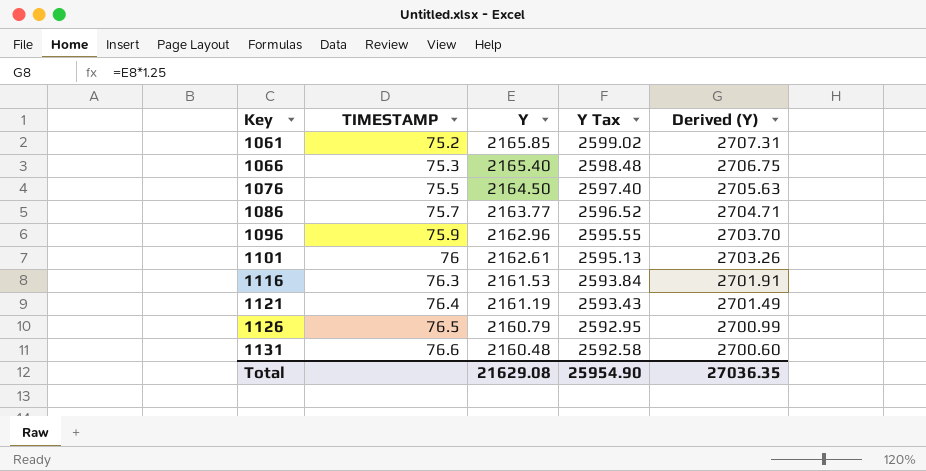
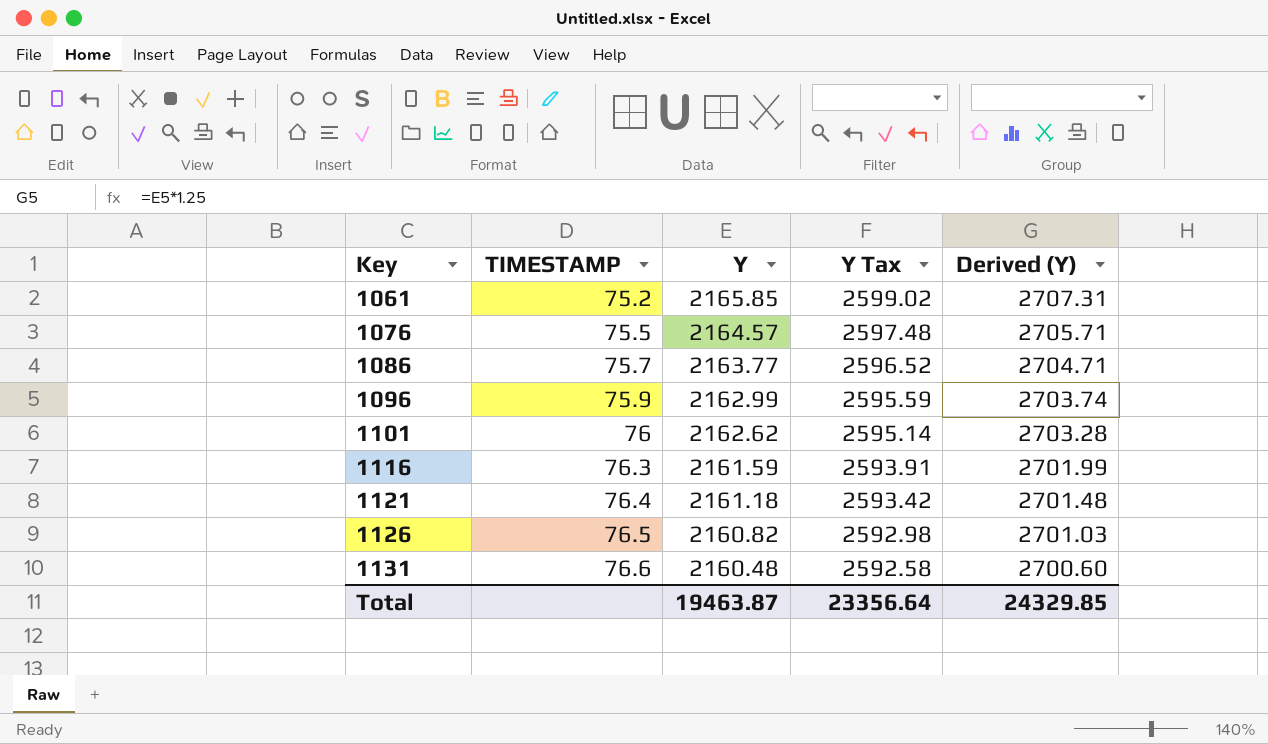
row 1066: 75.3 | 2165.40 | 2598.48 | 2706.75 -> none
1076 | Y: 2164.50 -> 2164.57
1076 | Y Tax: 2597.40 -> 2597.48
1076 | Derived (Y): 2705.63 -> 2705.71
1096 | Y: 2162.96 -> 2162.99
1096 | Y Tax: 2595.55 -> 2595.59
1096 | Derived (Y): 2703.70 -> 2703.74
1101 | Y: 2162.61 -> 2162.62
1101 | Y Tax: 2595.13 -> 2595.14
1101 | Derived (Y): 2703.26 -> 2703.28
1116 | Y: 2161.53 -> 2161.59
1116 | Y Tax: 2593.84 -> 2593.91
1116 | Derived (Y): 2701.91 -> 2701.99
1121 | Y: 2161.19 -> 2161.18
1121 | Y Tax: 2593.43 -> 2593.42
1121 | Derived (Y): 2701.49 -> 2701.48
1126 | Y: 2160.79 -> 2160.82
1126 | Y Tax: 2592.95 -> 2592.98
1126 | Derived (Y): 2700.99 -> 2701.03
Total | Y: 21629.08 -> 19463.87
Total | Y Tax: 25954.90 -> 23356.64
Total | Derived (Y): 27036.35 -> 24329.85

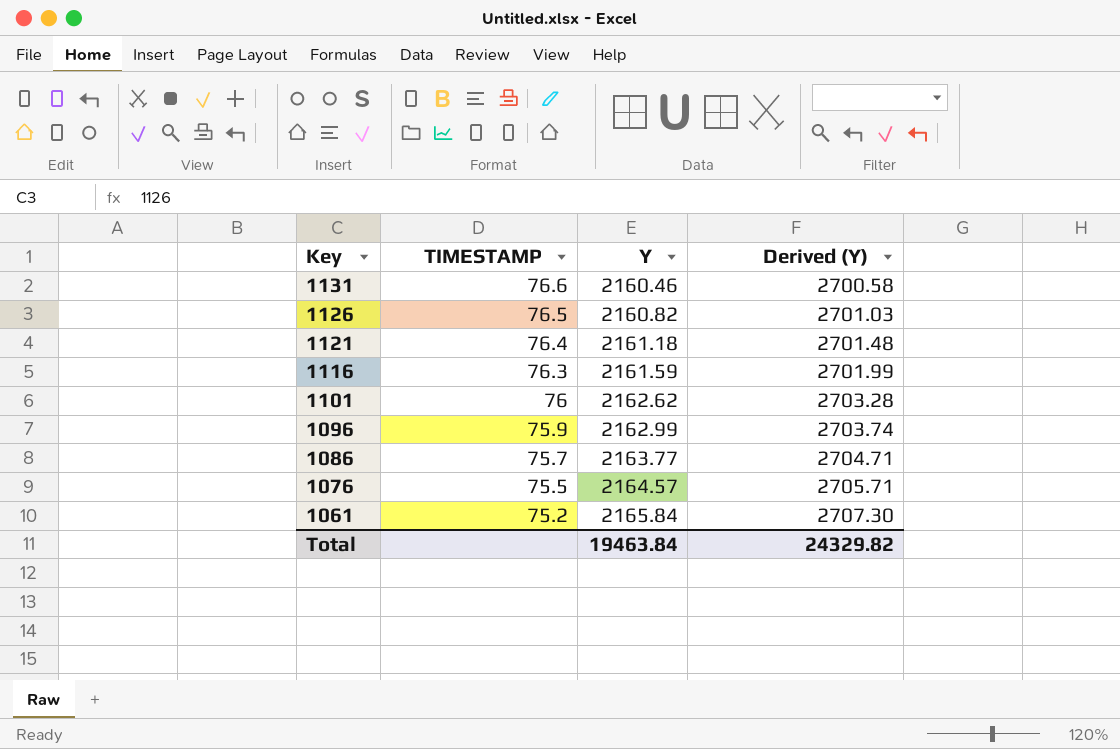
row order: Key ascending -> Key descending
column Y Tax | formula: [Y] * 1.2 -> none
1131 | Y: 2160.48 -> 2160.46
1131 | Derived (Y): 2700.60 -> 2700.58
1061 | Y: 2165.85 -> 2165.84
1061 | Derived (Y): 2707.31 -> 2707.30
Total | Y: 19463.87 -> 19463.84
Total | Derived (Y): 24329.85 -> 24329.82

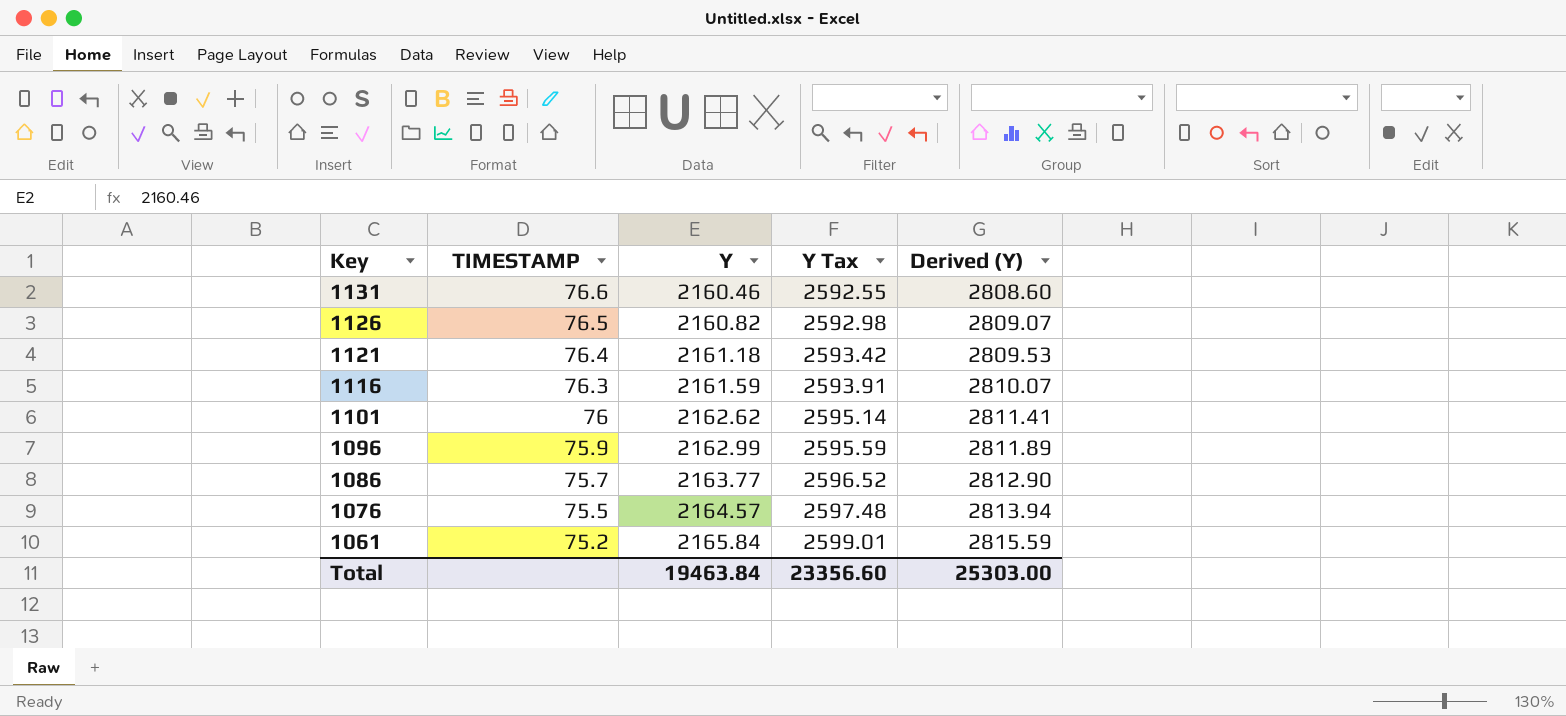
column Y Tax | formula: none -> [Y] * 1.2
column Derived (Y) | formula: [Y] * 1.25 -> [Y] * 1.3
Total | Derived (Y): 24329.82 -> 25303.00

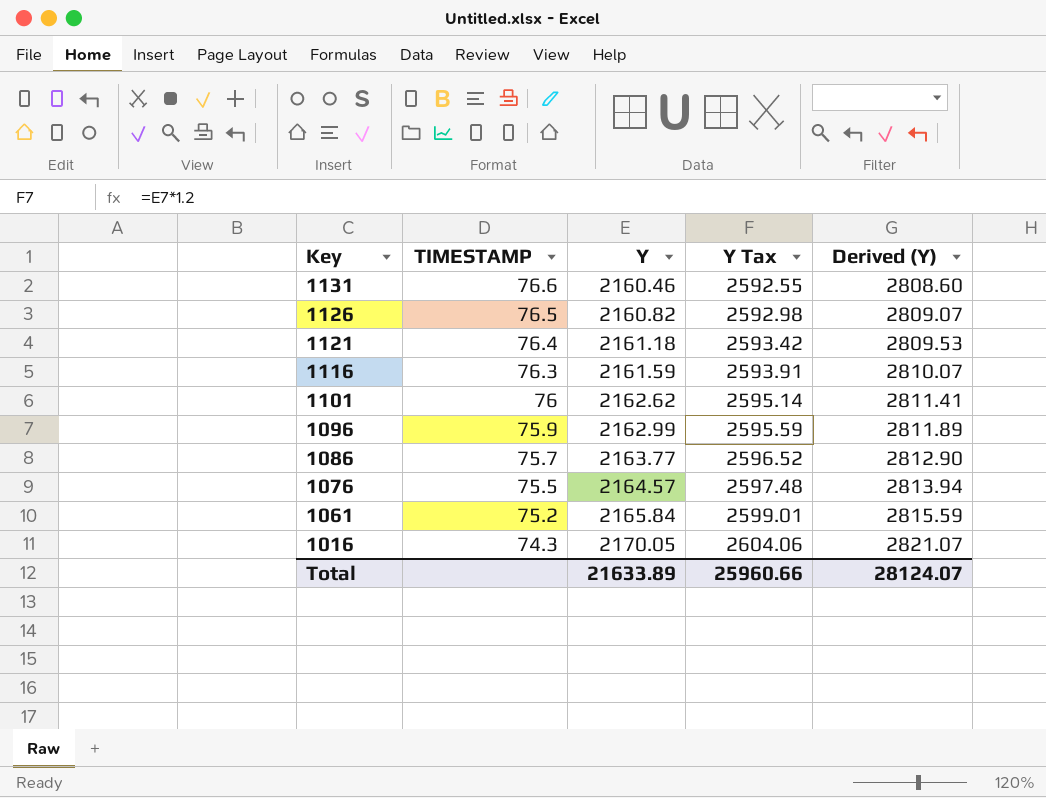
row 1016: none -> 74.3 | 2170.05 | 2604.06 | 2821.07
Total | Y: 19463.84 -> 21633.89
Total | Y Tax: 23356.60 -> 25960.66
Total | Derived (Y): 25303.00 -> 28124.07

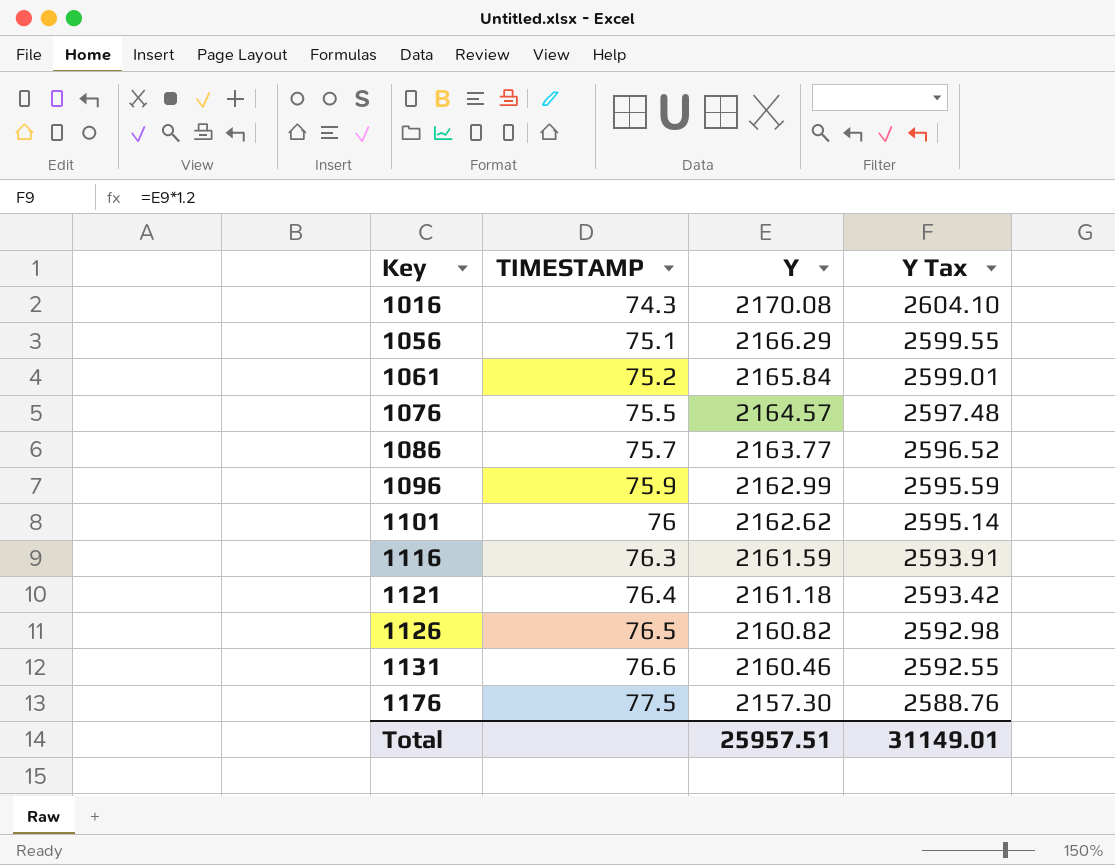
row order: Key descending -> Key ascending
column Derived (Y) | formula: [Y] * 1.3 -> none
1016 | Y: 2170.05 -> 2170.08
1016 | Y Tax: 2604.06 -> 2604.10
row 1056: none -> 75.1 | 2166.29 | 2599.55
row 1176: none -> 77.5 | 2157.30 | 2588.76
Total | Y: 21633.89 -> 25957.51
Total | Y Tax: 25960.66 -> 31149.01

